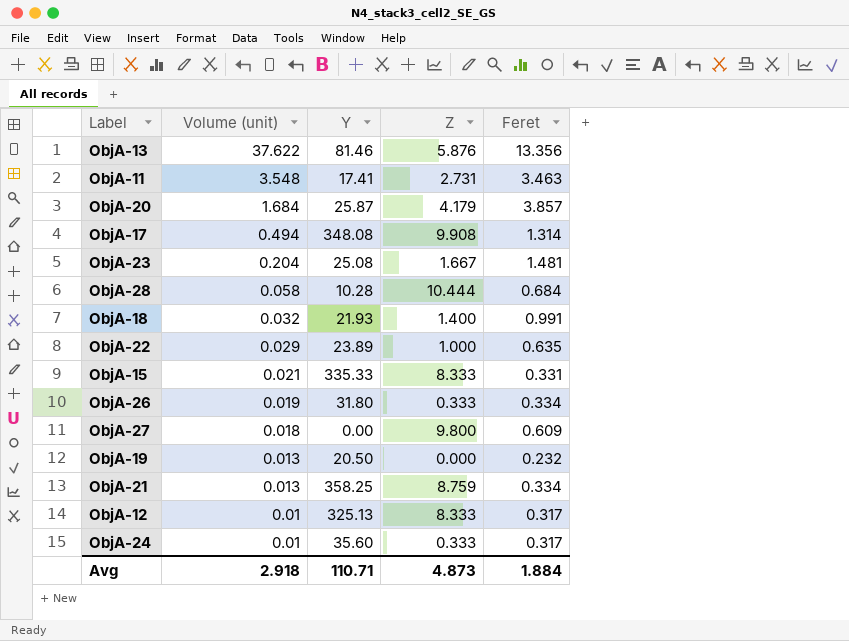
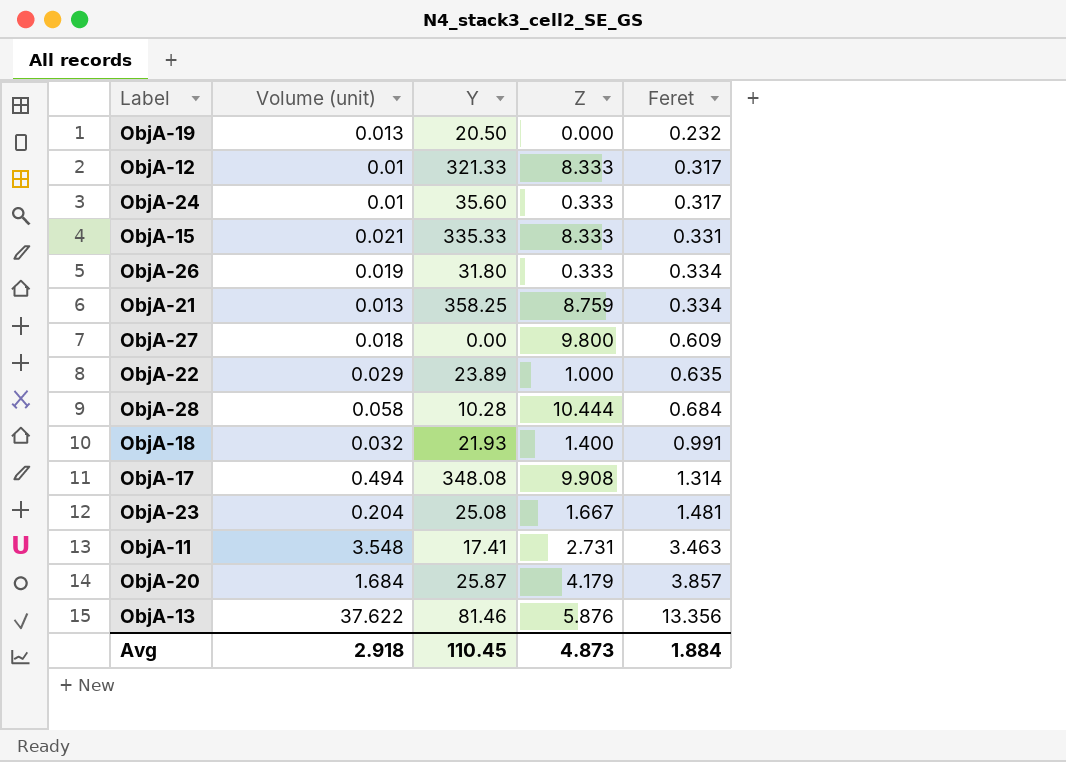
row order: Volume (unit) descending -> Feret ascending
ObjA-12 | Y: 325.13 -> 321.33
Avg | Y: 110.71 -> 110.45

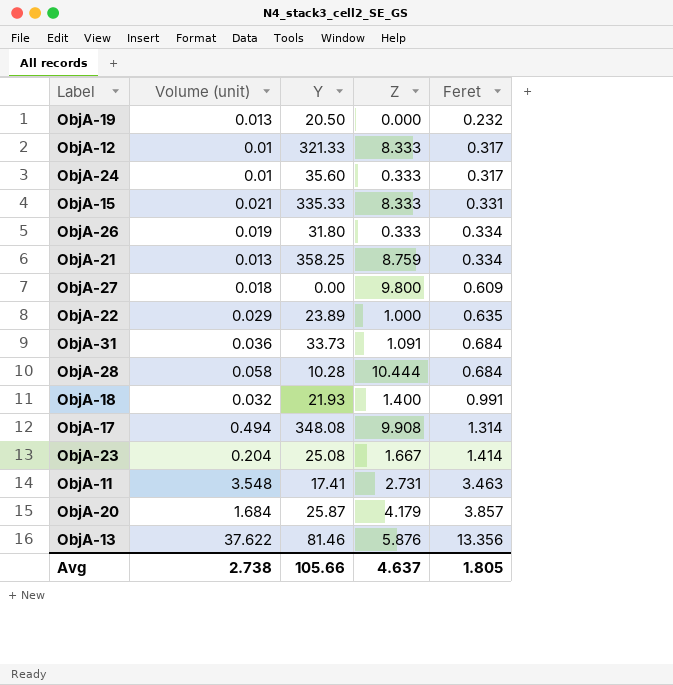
row ObjA-31: none -> 0.036 | 33.73 | 1.091 | 0.684
ObjA-23 | Feret: 1.481 -> 1.414
Avg | Volume (unit): 2.918 -> 2.738
Avg | Y: 110.45 -> 105.66
Avg | Z: 4.873 -> 4.637
Avg | Feret: 1.884 -> 1.805

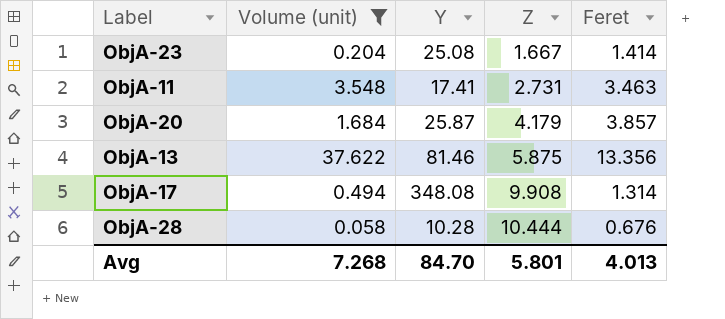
filter: none -> Volume (unit) >= 0.058
row order: Feret ascending -> Z ascending
ObjA-13 | Z: 5.876 -> 5.875
ObjA-28 | Feret: 0.684 -> 0.676
Avg | Volume (unit): 2.738 -> 7.268
Avg | Y: 105.66 -> 84.70
Avg | Z: 4.637 -> 5.801
Avg | Feret: 1.805 -> 4.013

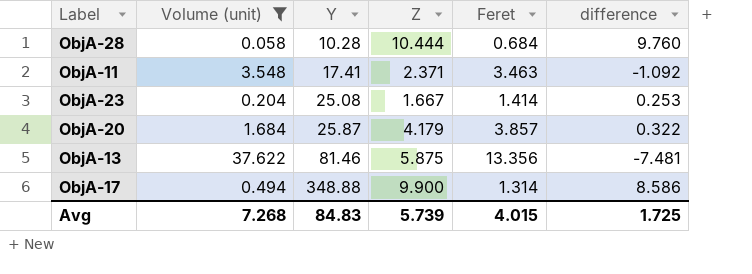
row order: Z ascending -> Y ascending
column difference | formula: none -> [Z] - [Feret]
ObjA-28 | Feret: 0.676 -> 0.684
ObjA-11 | Z: 2.731 -> 2.371
ObjA-17 | Y: 348.08 -> 348.88
ObjA-17 | Z: 9.908 -> 9.900
Avg | Y: 84.70 -> 84.83
Avg | Z: 5.801 -> 5.739
Avg | Feret: 4.013 -> 4.015

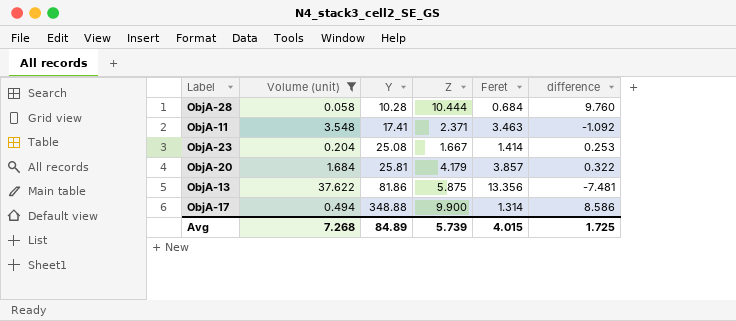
ObjA-20 | Y: 25.87 -> 25.81
ObjA-13 | Y: 81.46 -> 81.86
Avg | Y: 84.83 -> 84.89

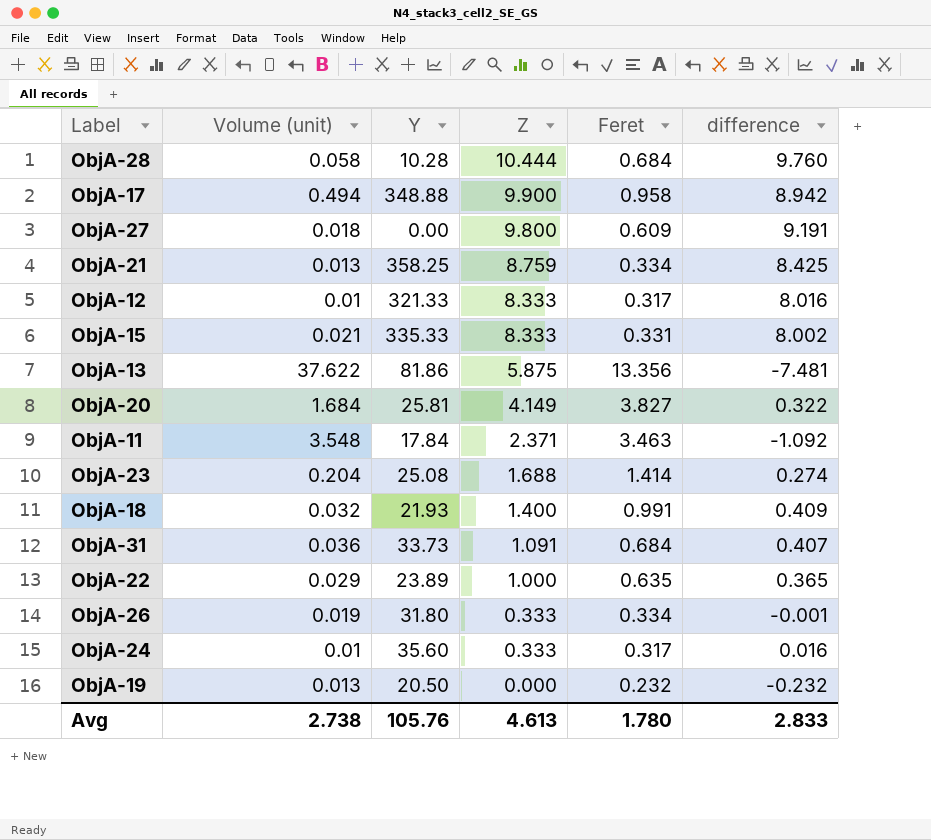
filter: Volume (unit) >= 0.058 -> none
row order: Y ascending -> Z descending
ObjA-17 | Feret: 1.314 -> 0.958
ObjA-17 | difference: 8.586 -> 8.942
ObjA-20 | Z: 4.179 -> 4.149
ObjA-20 | Feret: 3.857 -> 3.827
ObjA-11 | Y: 17.41 -> 17.84
ObjA-23 | Z: 1.667 -> 1.688
ObjA-23 | difference: 0.253 -> 0.274
Avg | Volume (unit): 7.268 -> 2.738
Avg | Y: 84.89 -> 105.76
Avg | Z: 5.739 -> 4.613
Avg | Feret: 4.015 -> 1.780
Avg | difference: 1.725 -> 2.833

